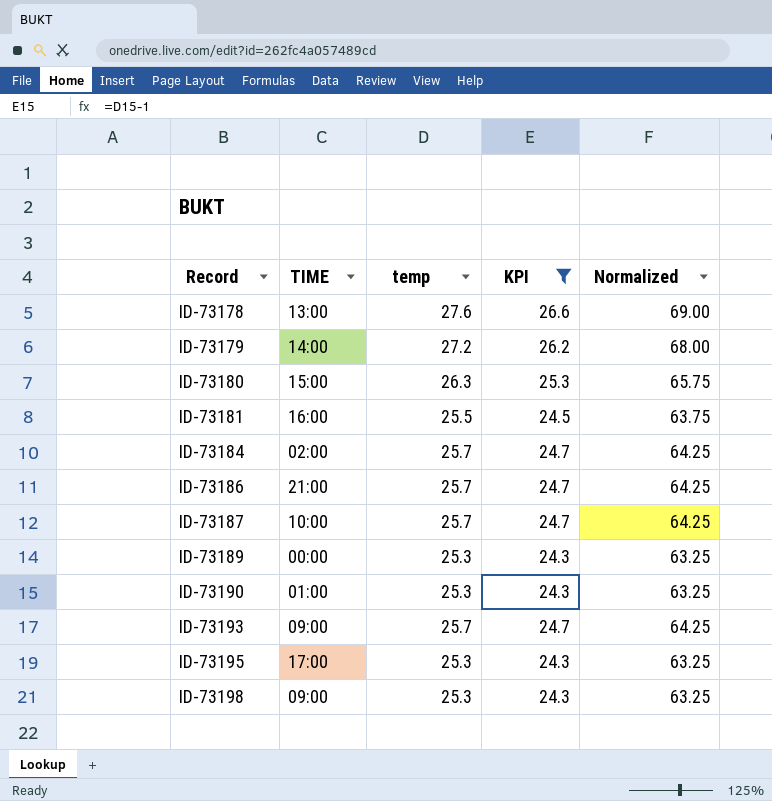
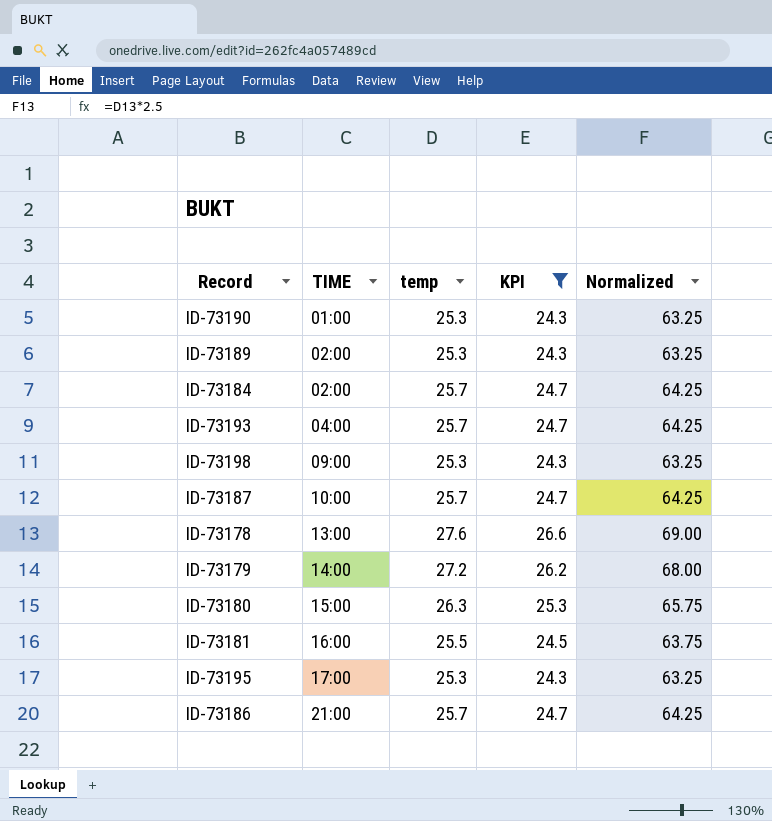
row order: Record ascending -> TIME ascending
ID-73189 | TIME: 00:00 -> 02:00
ID-73193 | TIME: 09:00 -> 04:00

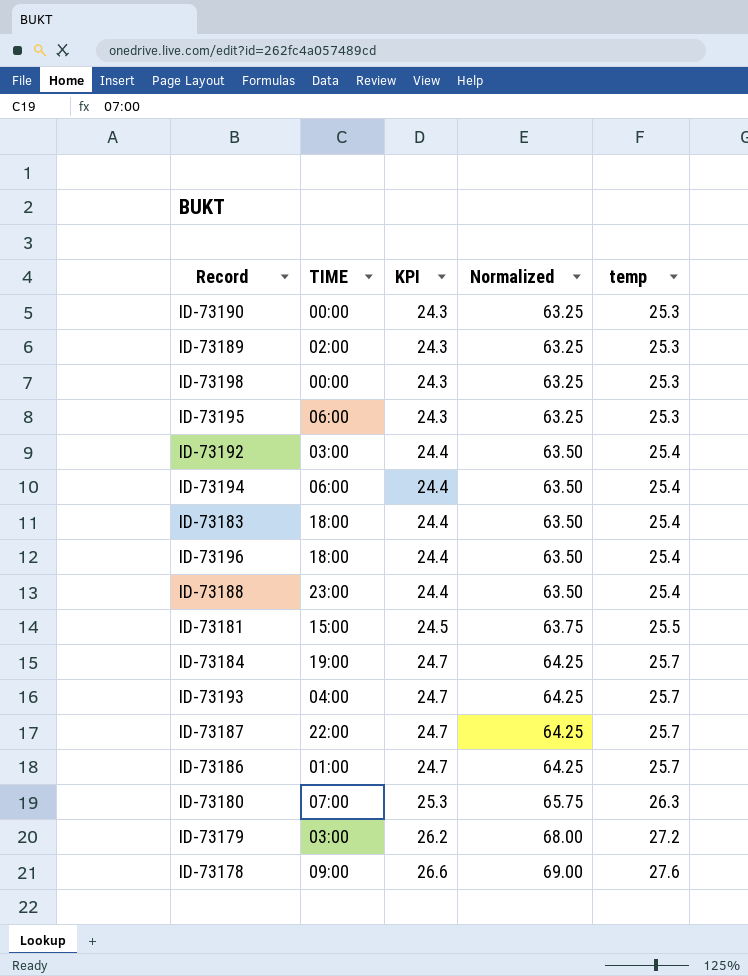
filter: KPI != 24.4 -> none
row order: TIME ascending -> KPI ascending
column temp | position: 3 -> 5
ID-73190 | TIME: 01:00 -> 00:00
ID-73198 | TIME: 09:00 -> 00:00
ID-73195 | TIME: 17:00 -> 06:00
ID-73181 | TIME: 16:00 -> 15:00
ID-73184 | TIME: 02:00 -> 19:00
ID-73187 | TIME: 10:00 -> 22:00
ID-73186 | TIME: 21:00 -> 01:00
ID-73180 | TIME: 15:00 -> 07:00
ID-73179 | TIME: 14:00 -> 03:00
ID-73178 | TIME: 13:00 -> 09:00

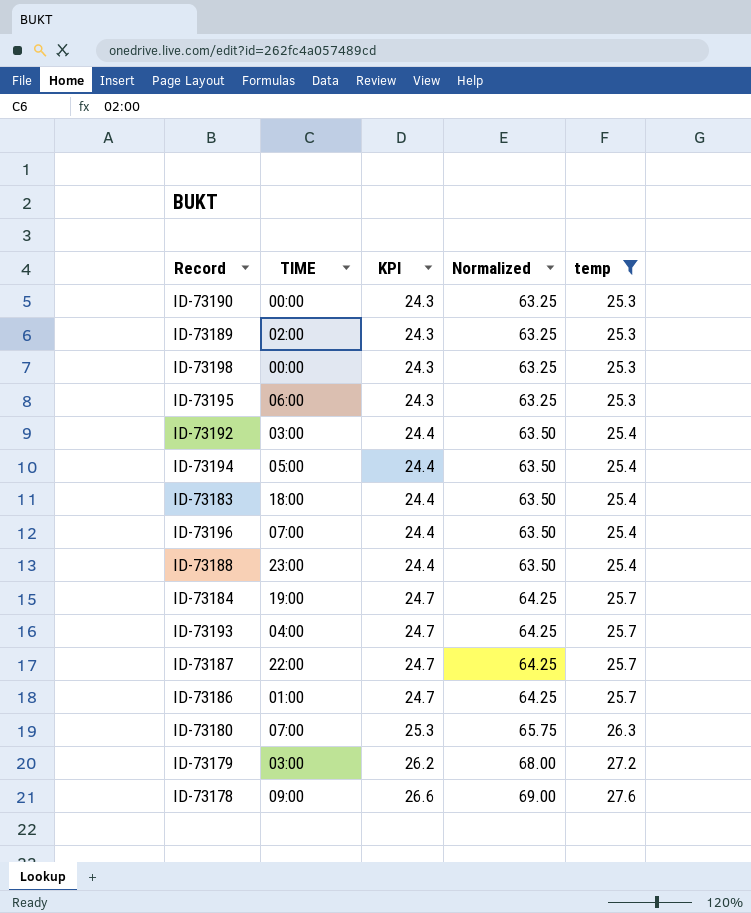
filter: none -> temp != 25.5
ID-73194 | TIME: 06:00 -> 05:00
ID-73196 | TIME: 18:00 -> 07:00

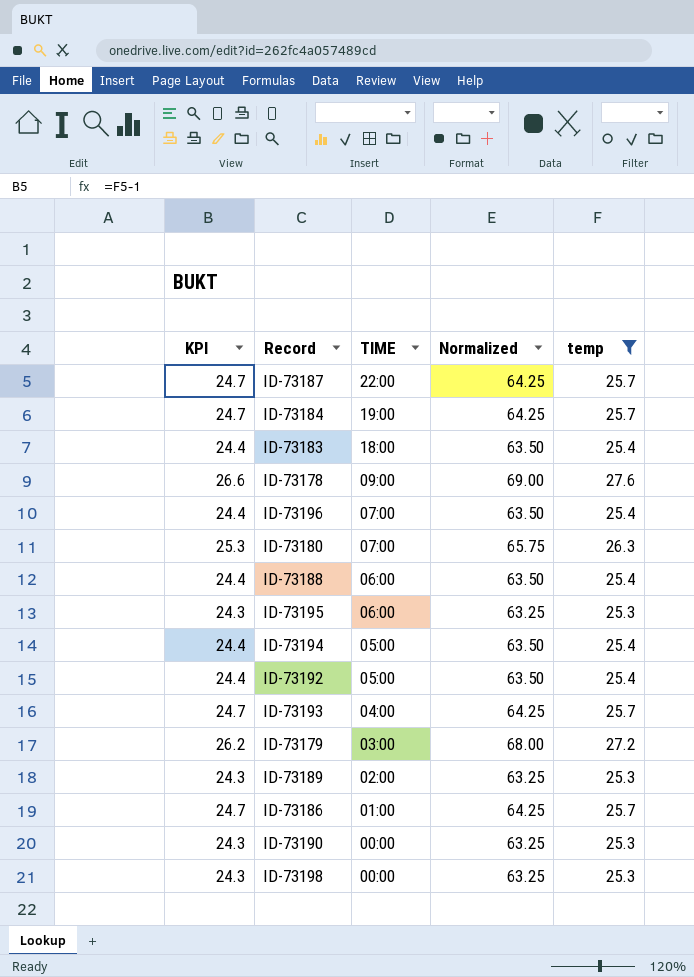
row order: KPI ascending -> TIME descending
column KPI | position: 3 -> 1
ID-73188 | TIME: 23:00 -> 06:00
ID-73192 | TIME: 03:00 -> 05:00

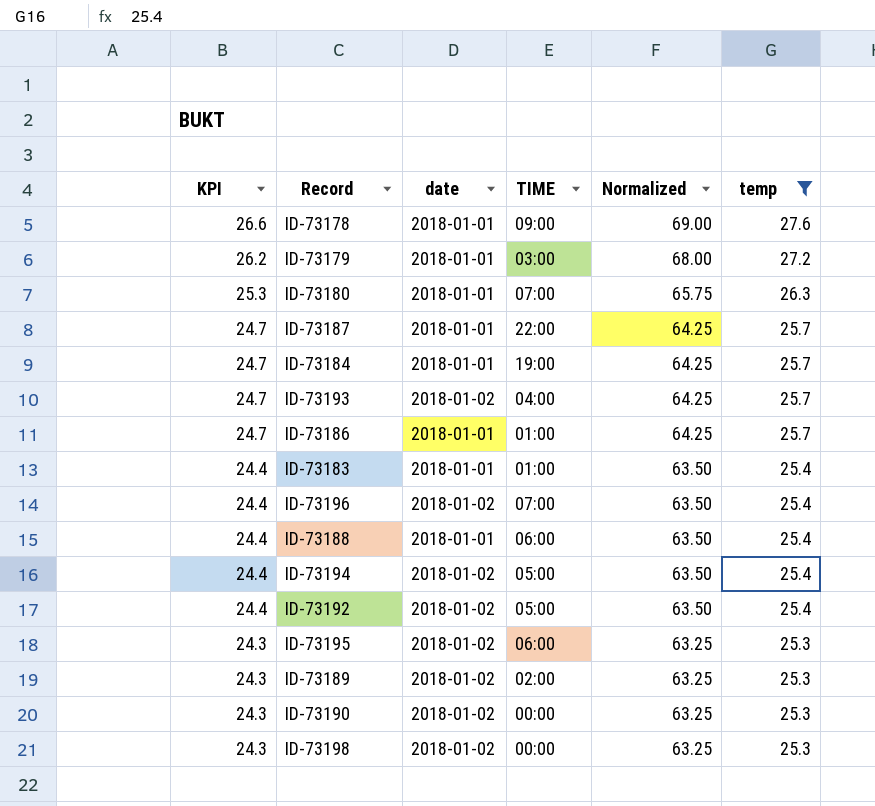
row order: TIME descending -> KPI descending
column date | position: none -> 3
ID-73183 | TIME: 18:00 -> 01:00

